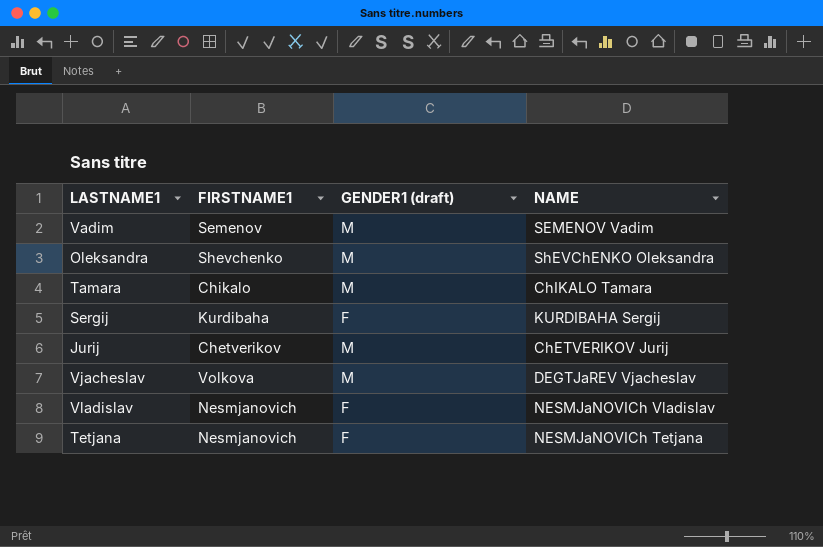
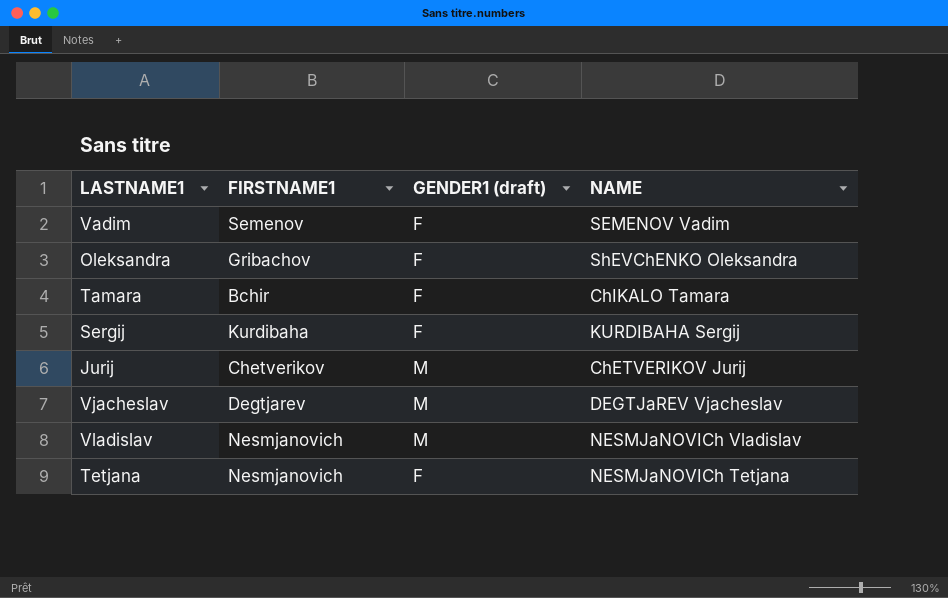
Vadim | GENDER1 (draft): M -> F
Oleksandra | FIRSTNAME1: Shevchenko -> Gribachov
Oleksandra | GENDER1 (draft): M -> F
Tamara | FIRSTNAME1: Chikalo -> Bchir
Tamara | GENDER1 (draft): M -> F
Vjacheslav | FIRSTNAME1: Volkova -> Degtjarev
Vladislav | GENDER1 (draft): F -> M

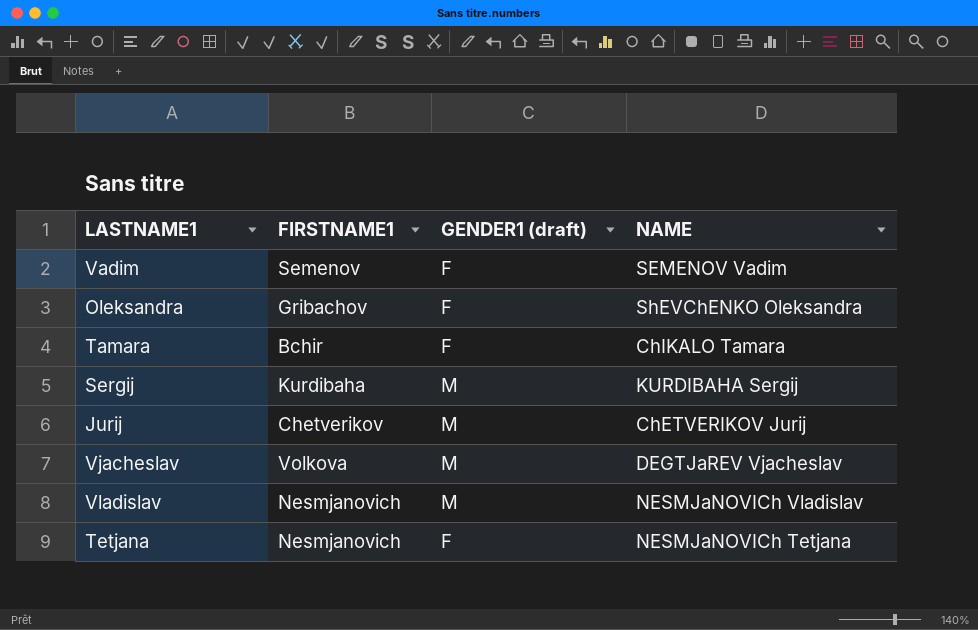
Sergij | GENDER1 (draft): F -> M
Vjacheslav | FIRSTNAME1: Degtjarev -> Volkova

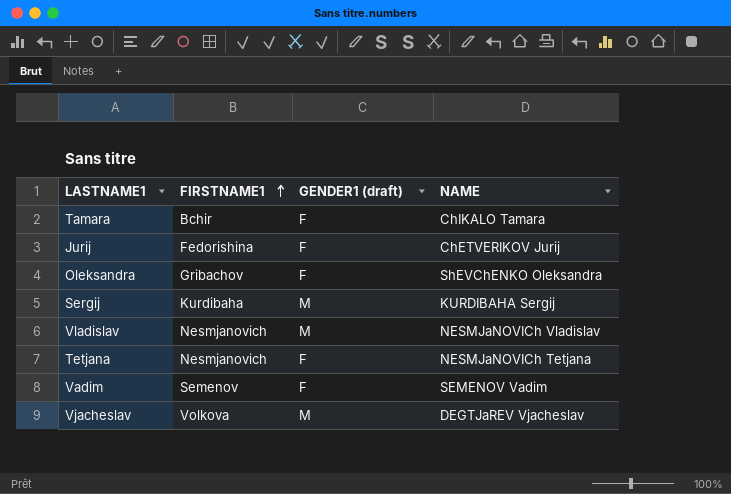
row order: none -> FIRSTNAME1 ascending
Jurij | FIRSTNAME1: Chetverikov -> Fedorishina
Jurij | GENDER1 (draft): M -> F

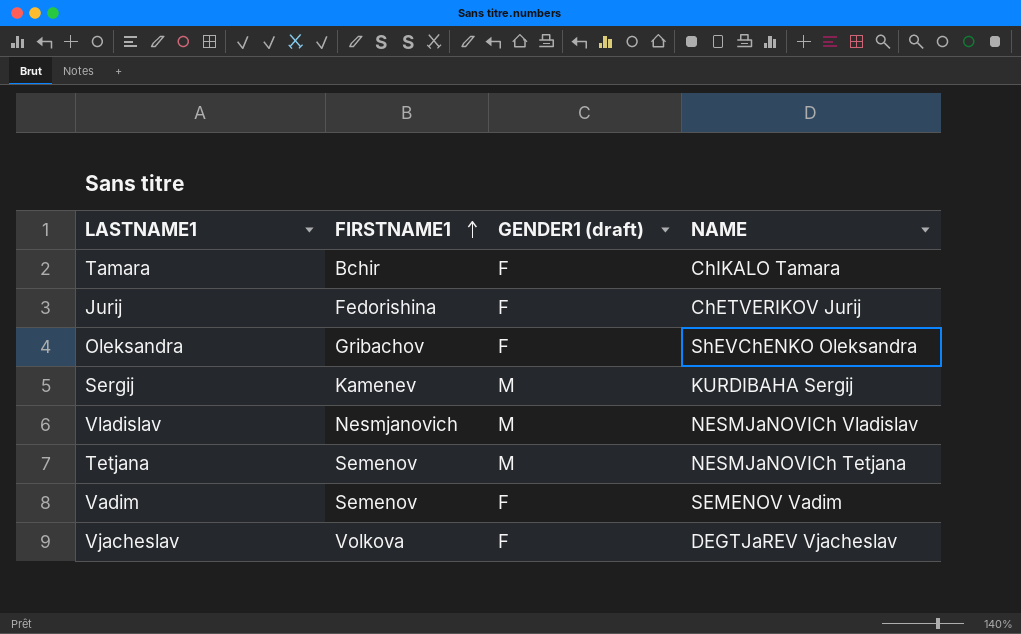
Sergij | FIRSTNAME1: Kurdibaha -> Kamenev
Tetjana | FIRSTNAME1: Nesmjanovich -> Semenov
Tetjana | GENDER1 (draft): F -> M
Vjacheslav | GENDER1 (draft): M -> F

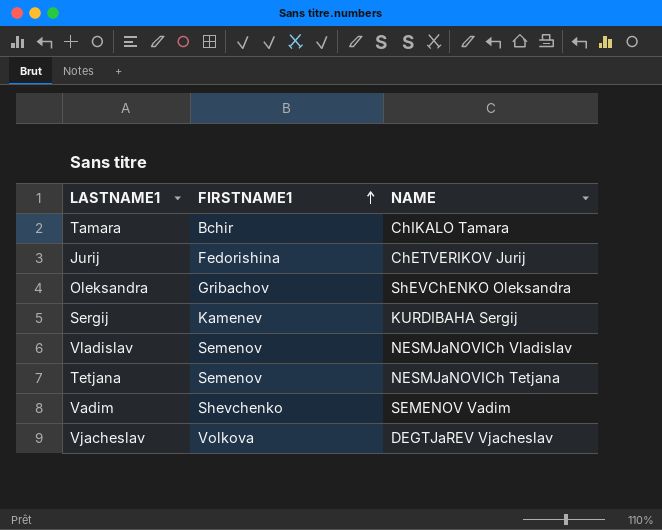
column GENDER1 (draft) | position: 3 -> none
Vladislav | FIRSTNAME1: Nesmjanovich -> Semenov
Vadim | FIRSTNAME1: Semenov -> Shevchenko

